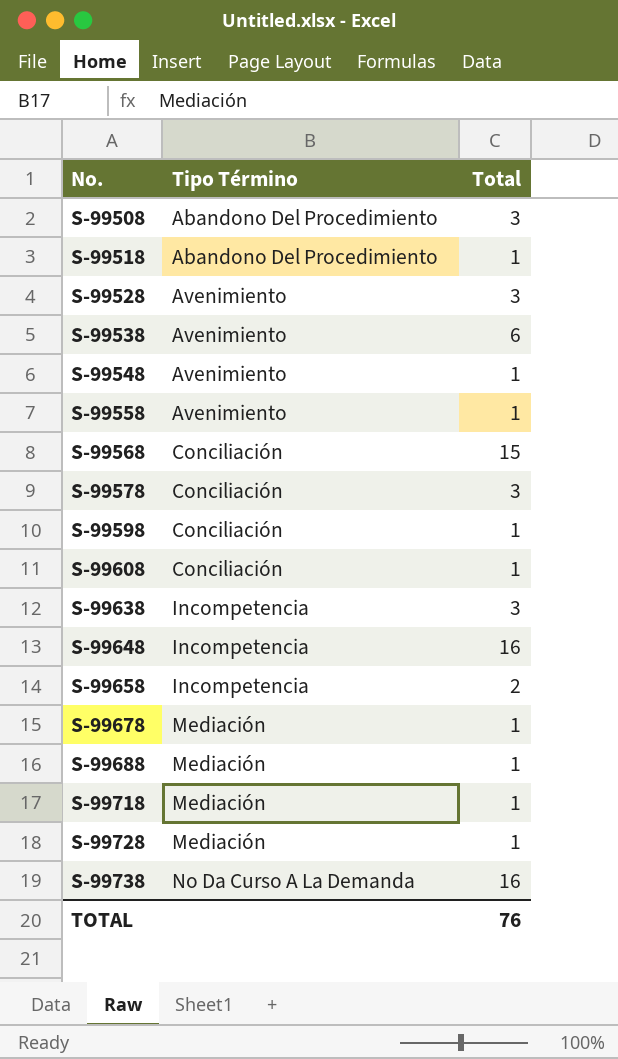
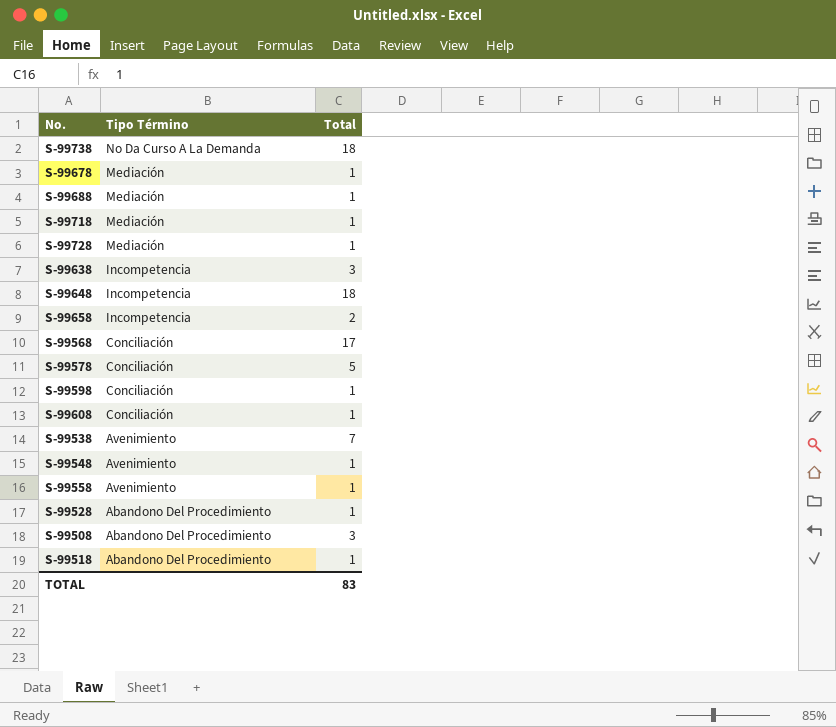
row order: No. ascending -> Tipo Término descending
S-99738 | Total: 16 -> 18
S-99648 | Total: 16 -> 18
S-99568 | Total: 15 -> 17
S-99578 | Total: 3 -> 5
S-99538 | Total: 6 -> 7
S-99528 | Tipo Término: Avenimiento -> Abandono Del Procedimiento
S-99528 | Total: 3 -> 1
TOTAL | Total: 76 -> 83

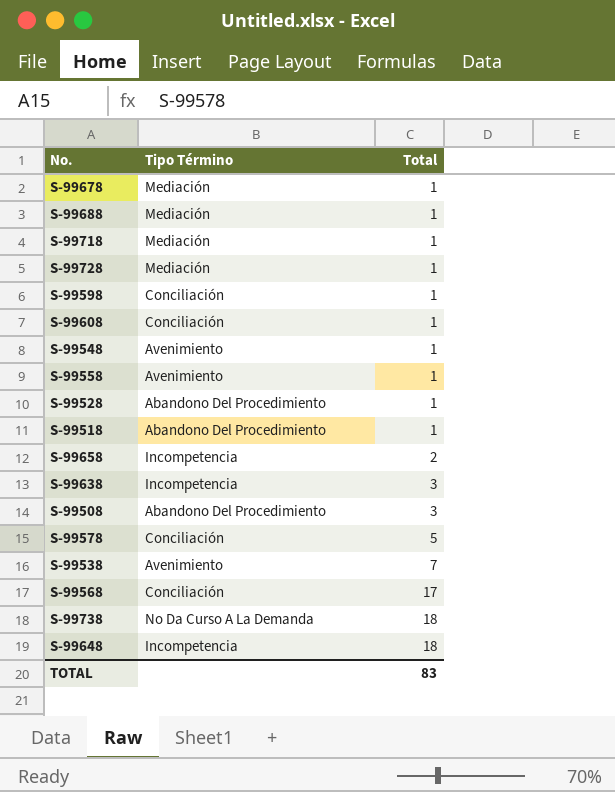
row order: Tipo Término descending -> Total ascending

